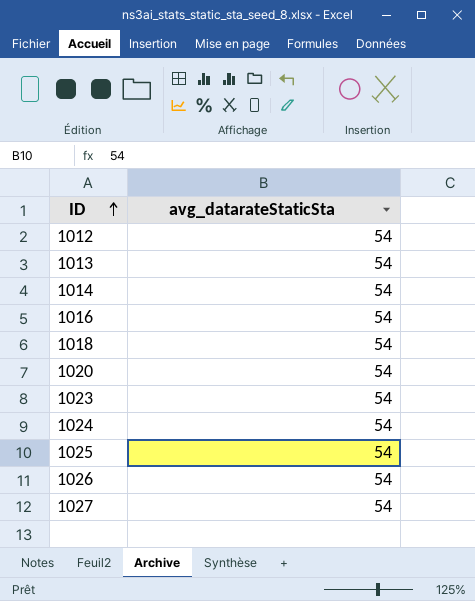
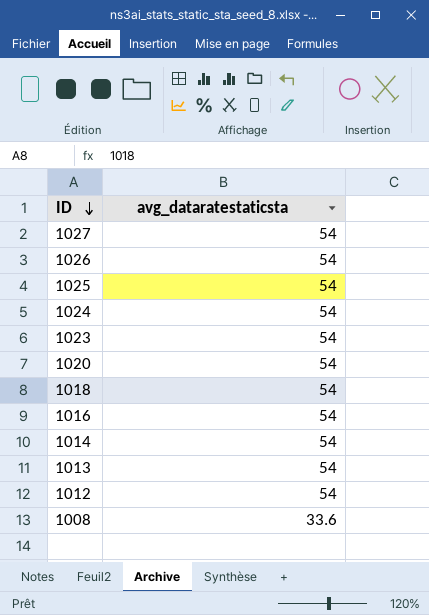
row order: ID ascending -> ID descending
column name: avg_datarateStaticSta -> avg_dataratestaticsta
row 1008: none -> 33.6

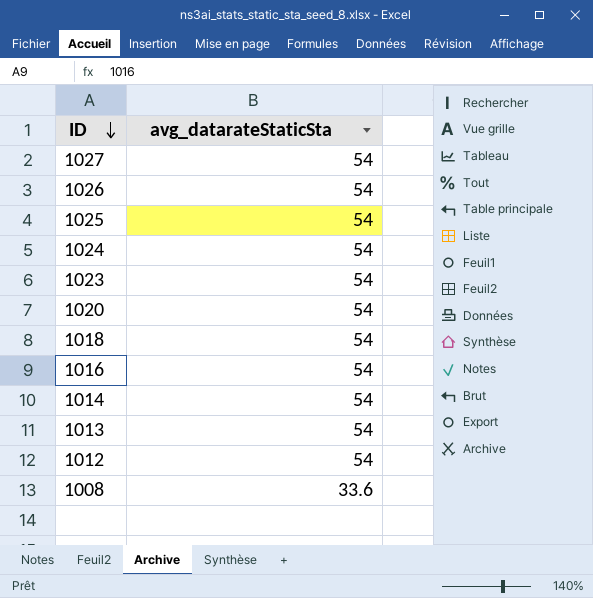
column name: avg_dataratestaticsta -> avg_datarateStaticSta

